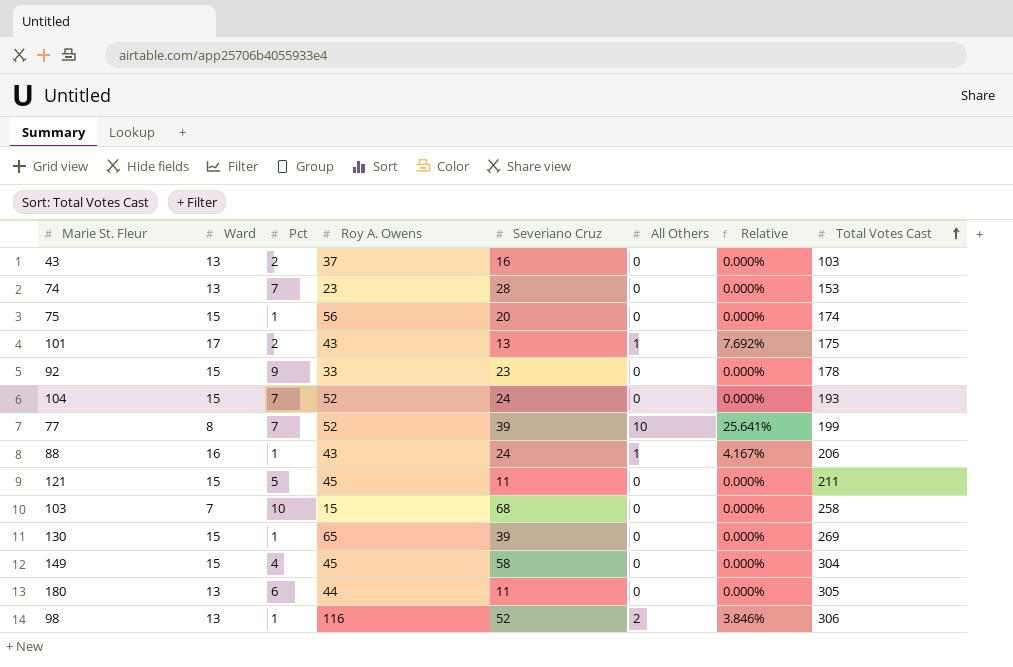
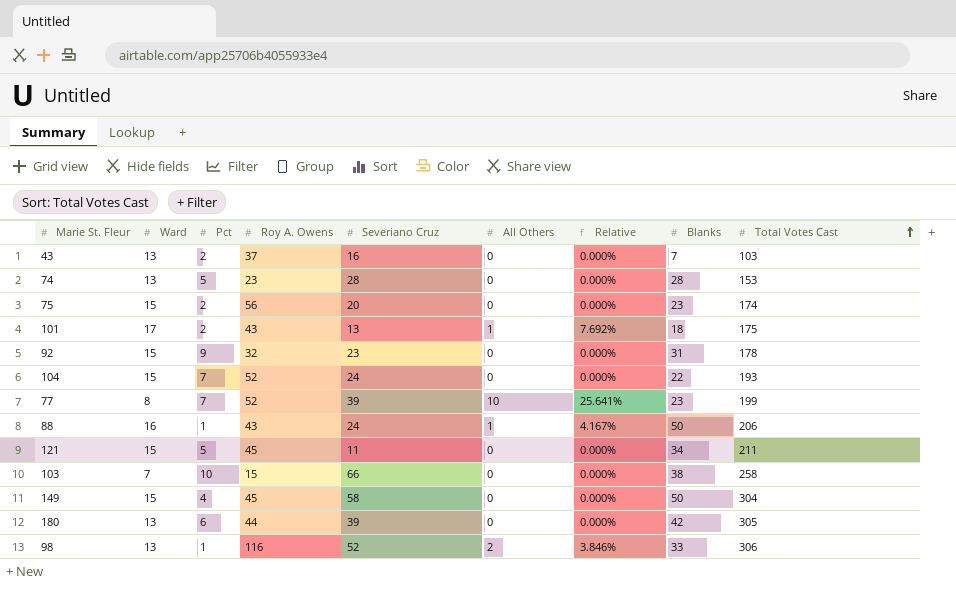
column Blanks | position: none -> 8
row 130: 15 | 1 | 65 | 39 | 0 | 0.000% | 269 -> none
74 | Pct: 7 -> 5
75 | Pct: 1 -> 2
92 | Roy A. Owens: 33 -> 32
103 | Severiano Cruz: 68 -> 66
180 | Severiano Cruz: 11 -> 39

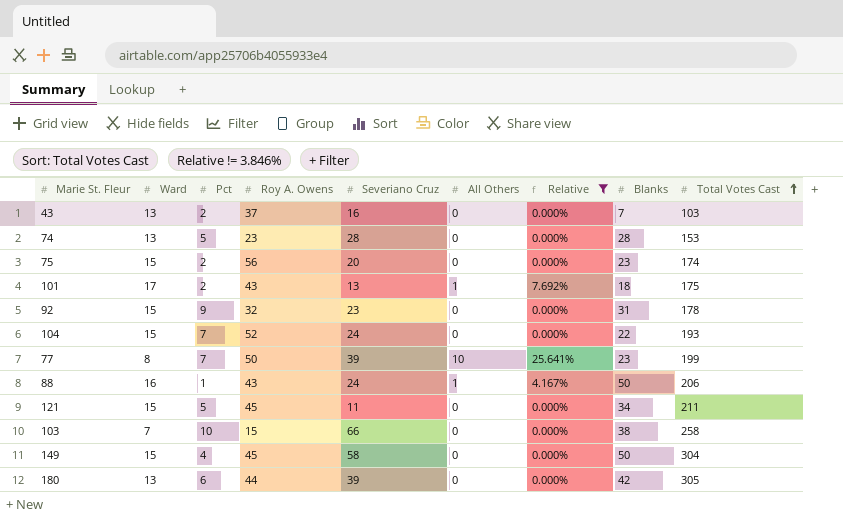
filter: none -> Relative != 3.846%
77 | Roy A. Owens: 52 -> 50

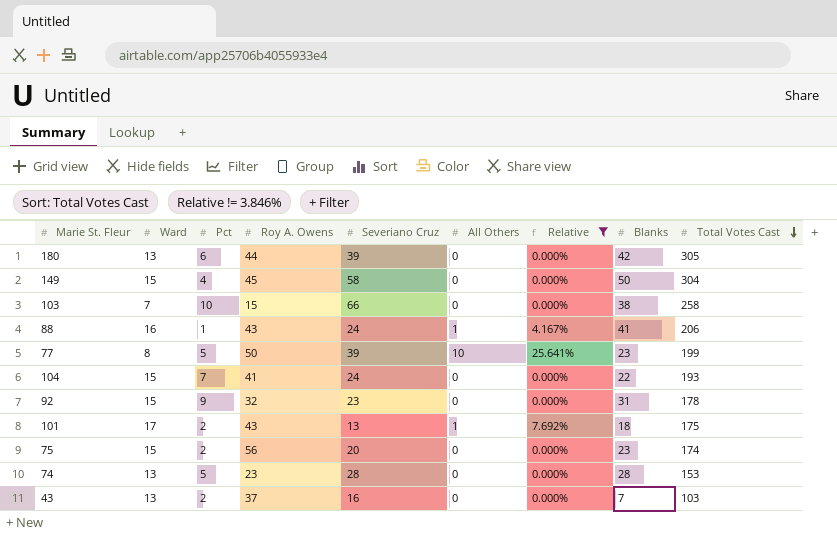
row order: Total Votes Cast ascending -> Total Votes Cast descending
row 121: 15 | 5 | 45 | 11 | 0 | 0.000% | 34 | 211 -> none
88 | Blanks: 50 -> 41
77 | Pct: 7 -> 5
104 | Roy A. Owens: 52 -> 41

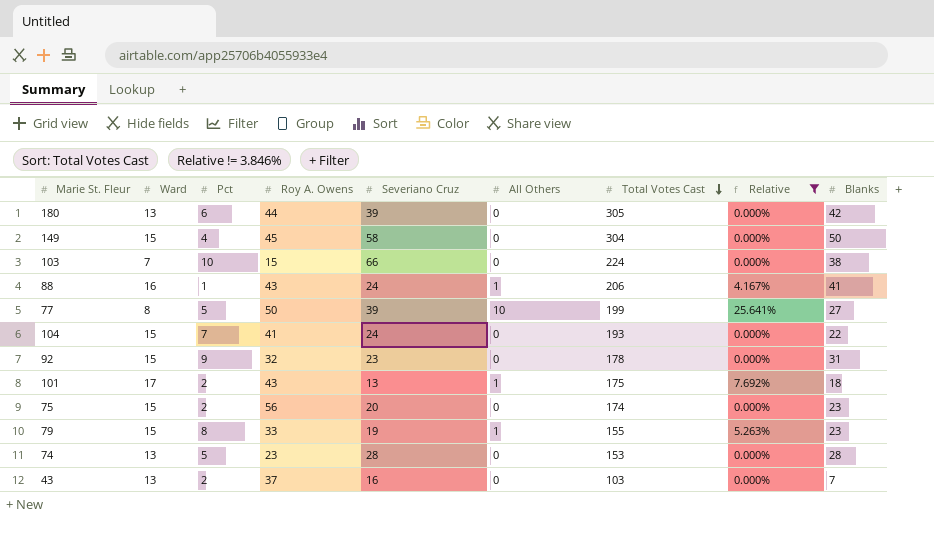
column Total Votes Cast | position: 9 -> 7
103 | Total Votes Cast: 258 -> 224
77 | Blanks: 23 -> 27
row 79: none -> 15 | 8 | 33 | 19 | 1 | 155 | 5.263% | 23

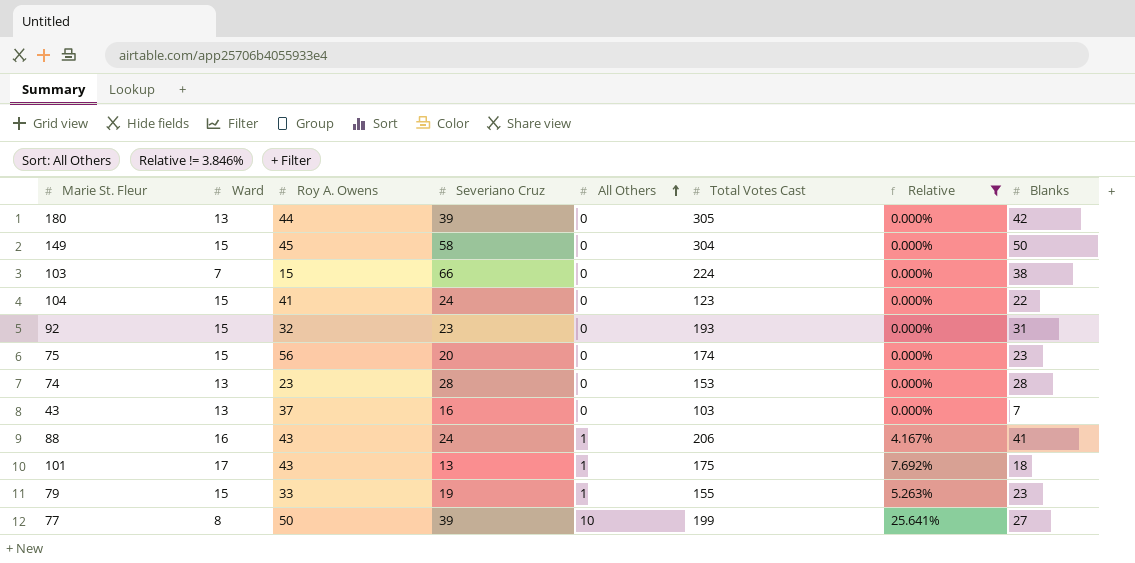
row order: Total Votes Cast descending -> All Others ascending
column Pct | position: 3 -> none
104 | Total Votes Cast: 193 -> 123
92 | Total Votes Cast: 178 -> 193

